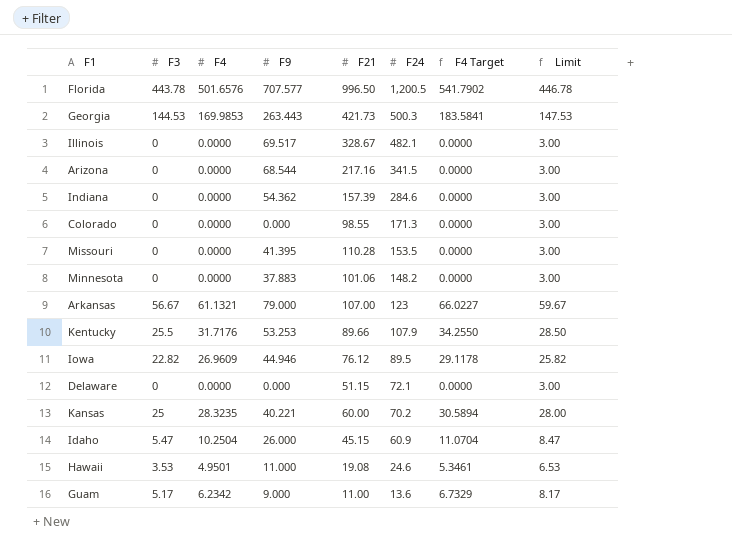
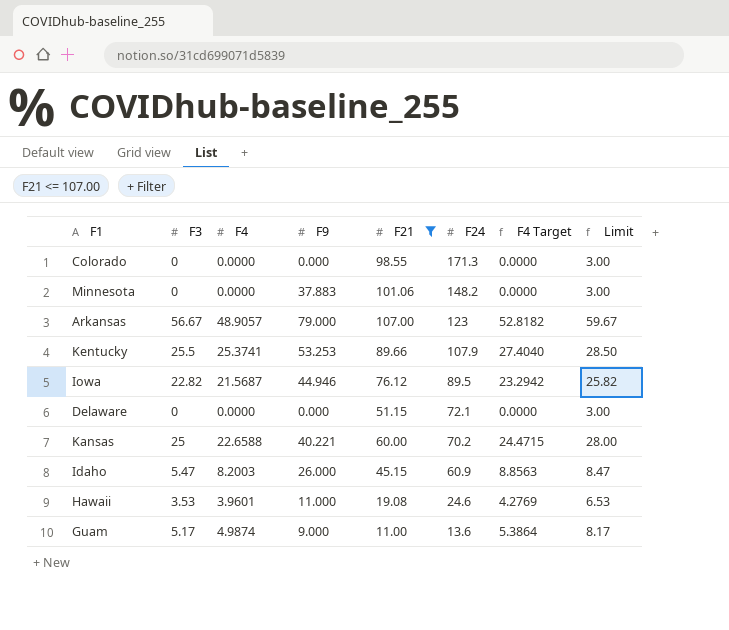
filter: none -> F21 <= 107.00
Arkansas | F4: 61.1321 -> 48.9057
Arkansas | F4 Target: 66.0227 -> 52.8182
Kentucky | F4: 31.7176 -> 25.3741
Kentucky | F4 Target: 34.2550 -> 27.4040
Iowa | F4: 26.9609 -> 21.5687
Iowa | F4 Target: 29.1178 -> 23.2942
Kansas | F4: 28.3235 -> 22.6588
Kansas | F4 Target: 30.5894 -> 24.4715
Idaho | F4: 10.2504 -> 8.2003
Idaho | F4 Target: 11.0704 -> 8.8563
Hawaii | F4: 4.9501 -> 3.9601
Hawaii | F4 Target: 5.3461 -> 4.2769
Guam | F4: 6.2342 -> 4.9874
Guam | F4 Target: 6.7329 -> 5.3864

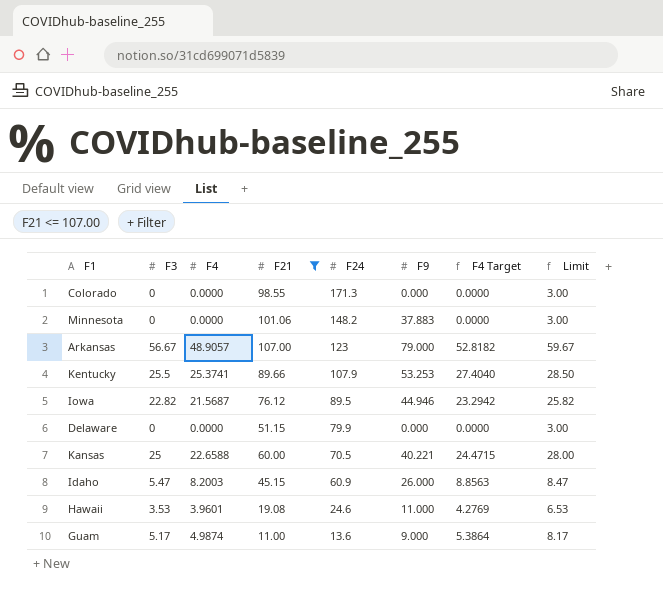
column F9 | position: 4 -> 6
Delaware | F24: 72.1 -> 79.9
Kansas | F24: 70.2 -> 70.5

